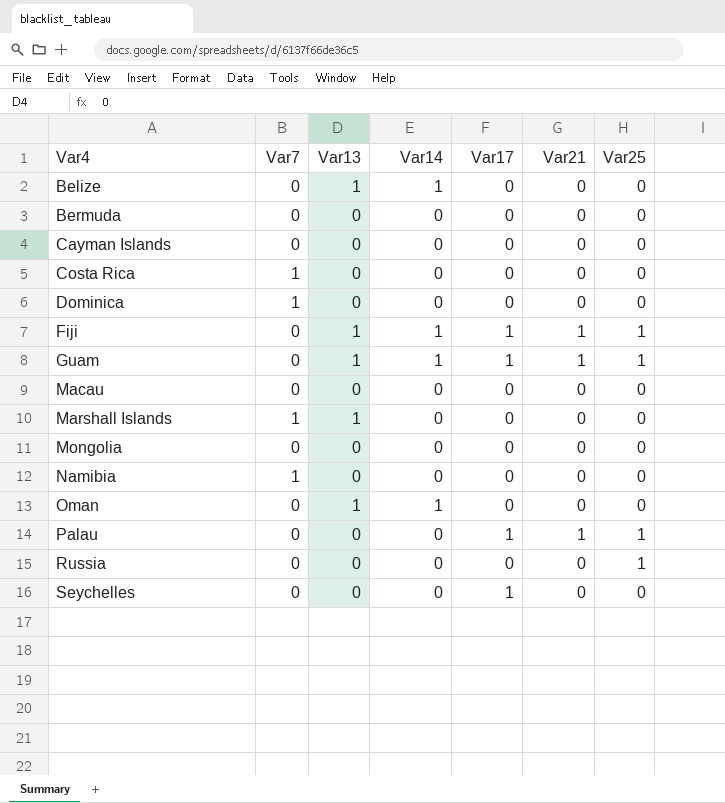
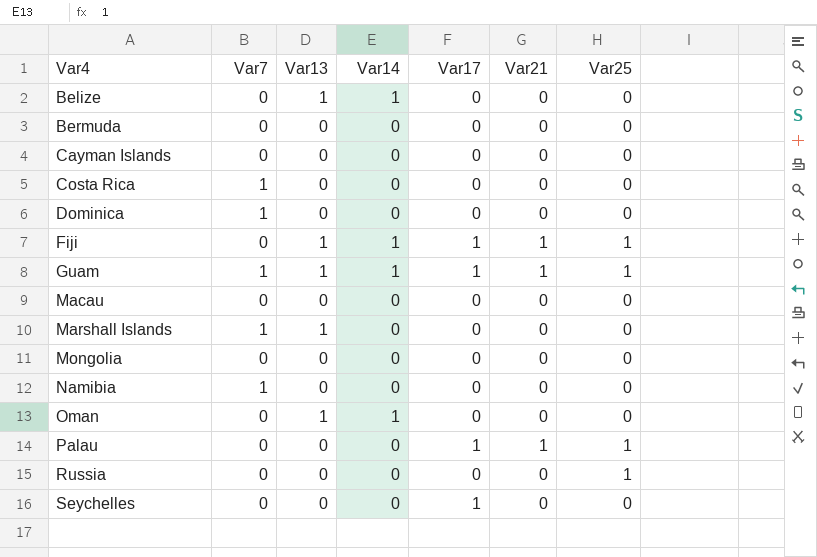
Guam | Var7: 0 -> 1

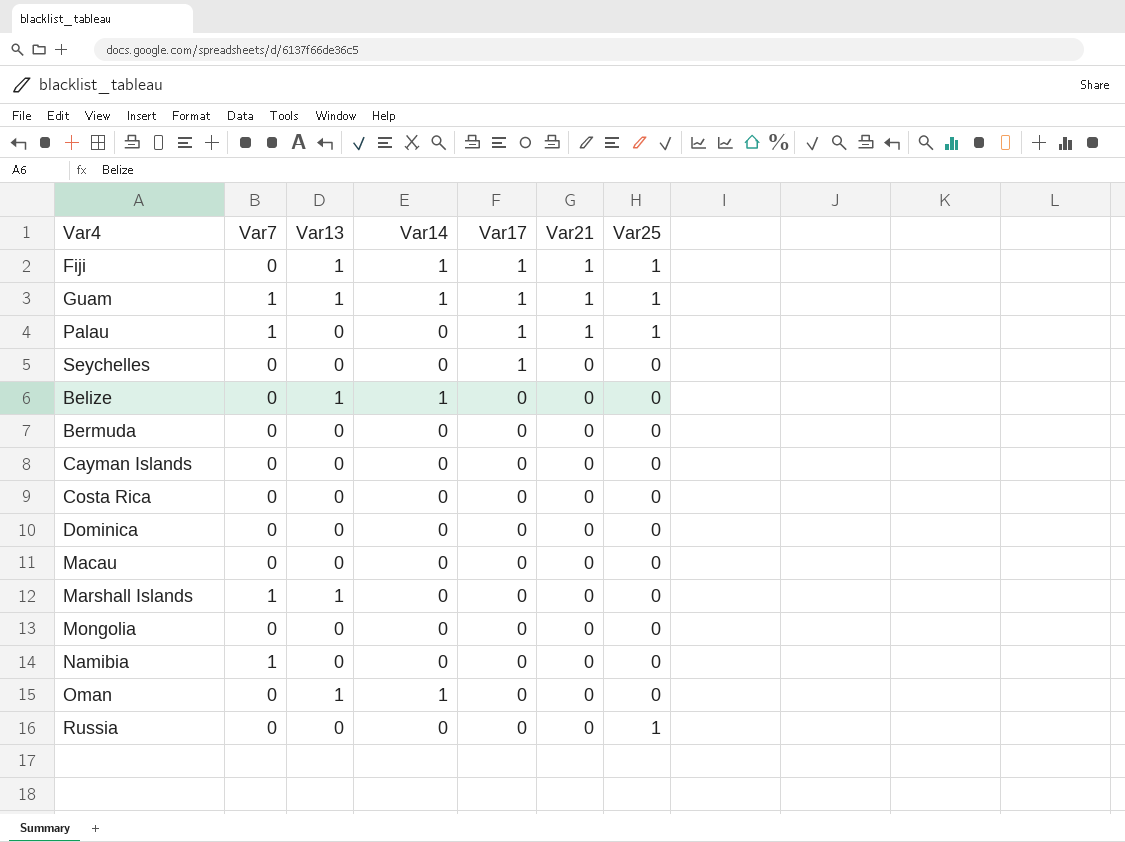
row order: Var4 ascending -> Var17 descending
Palau | Var7: 0 -> 1
Costa Rica | Var7: 1 -> 0
Dominica | Var7: 1 -> 0

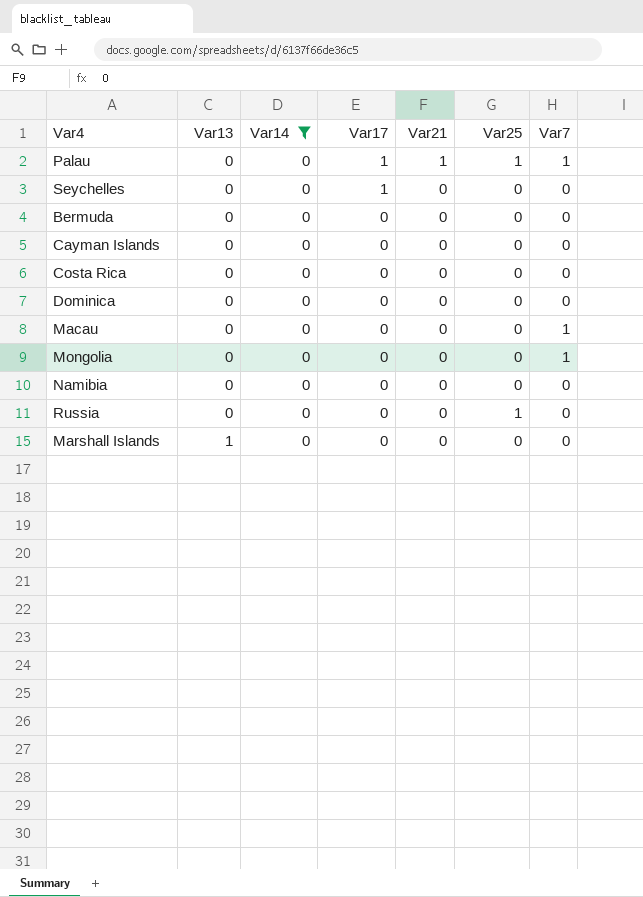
filter: none -> Var14 = 0
row order: Var17 descending -> Var13 ascending
column Var7 | position: 2 -> 7
Macau | Var7: 0 -> 1
Mongolia | Var7: 0 -> 1
Namibia | Var7: 1 -> 0
Marshall Islands | Var7: 1 -> 0

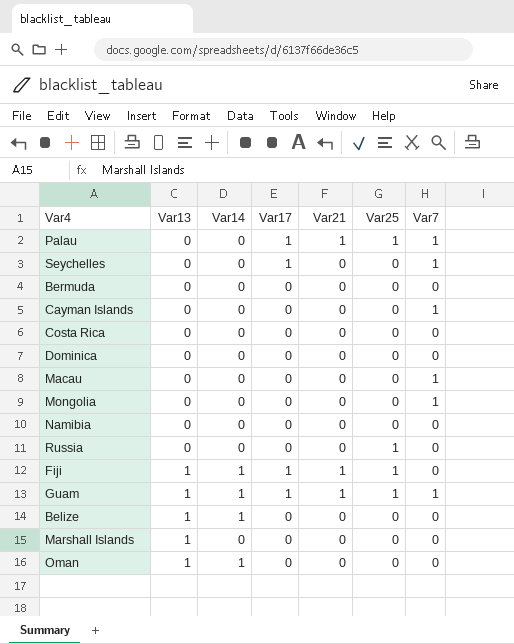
filter: Var14 = 0 -> none
Seychelles | Var7: 0 -> 1
Cayman Islands | Var7: 0 -> 1

